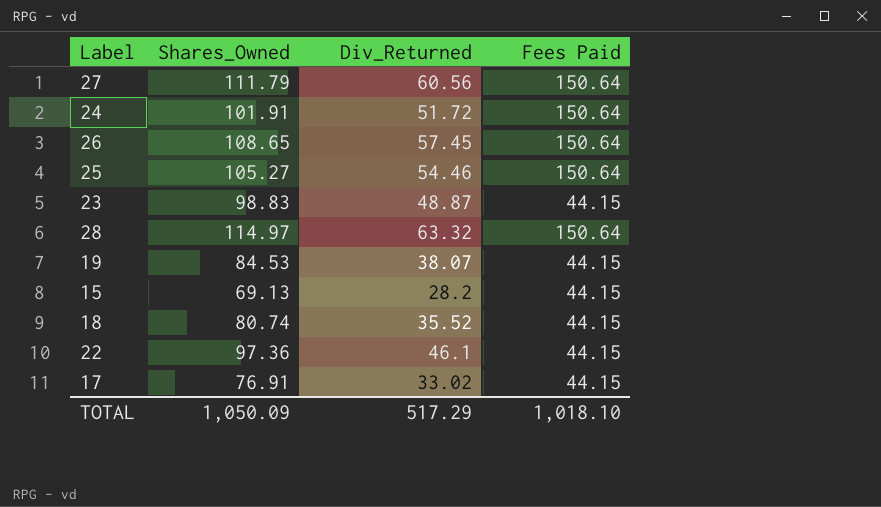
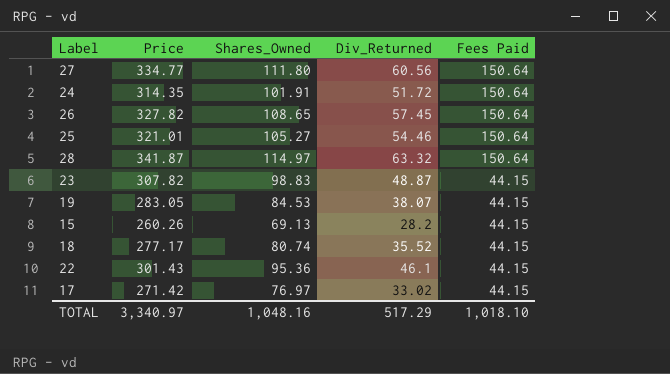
row order: none -> Fees Paid descending
column Price | position: none -> 2
27 | Shares_Owned: 111.79 -> 111.80
22 | Shares_Owned: 97.36 -> 95.36
17 | Shares_Owned: 76.91 -> 76.97
TOTAL | Shares_Owned: 1,050.09 -> 1,048.16

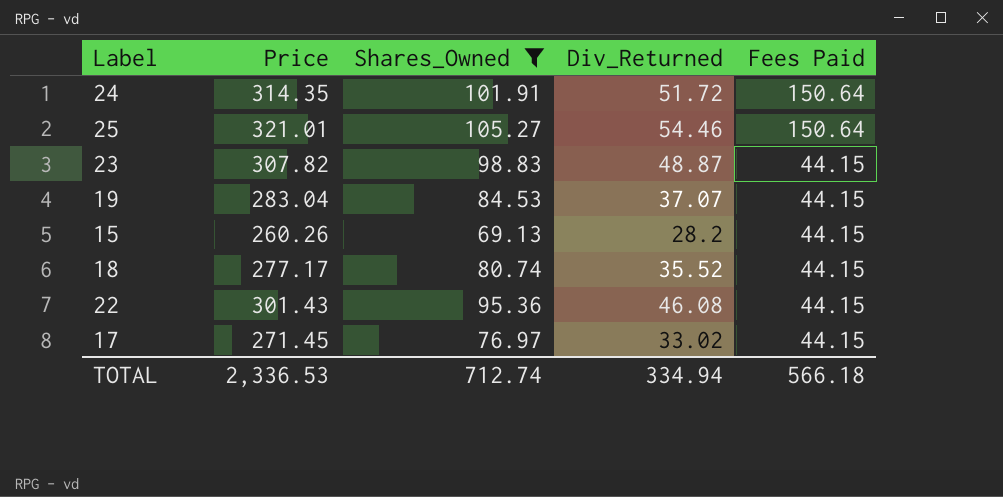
filter: none -> Shares_Owned <= 105.27
19 | Price: 283.05 -> 283.04
19 | Div_Returned: 38.07 -> 37.07
22 | Div_Returned: 46.1 -> 46.08
17 | Price: 271.42 -> 271.45
TOTAL | Price: 3,340.97 -> 2,336.53
TOTAL | Shares_Owned: 1,048.16 -> 712.74
TOTAL | Div_Returned: 517.29 -> 334.94
TOTAL | Fees Paid: 1,018.10 -> 566.18

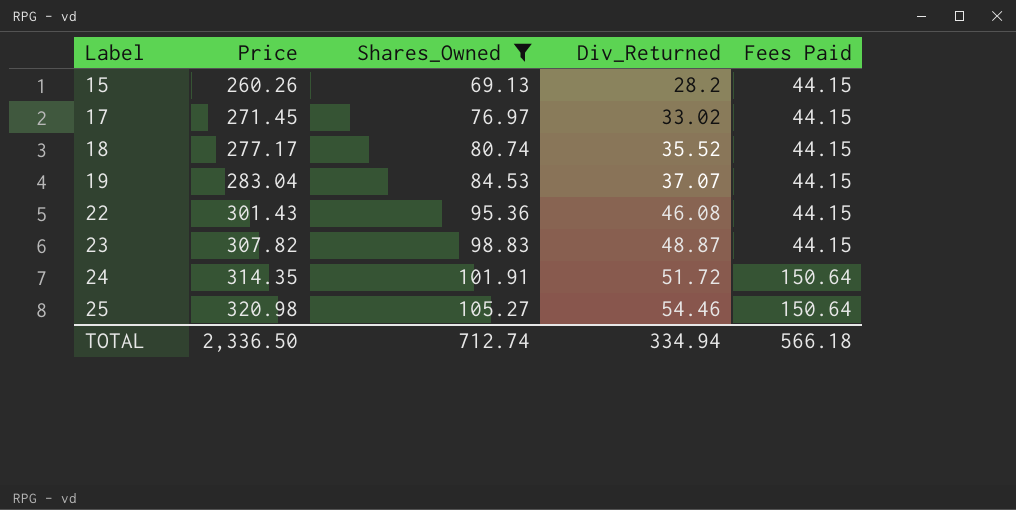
row order: Fees Paid descending -> Label ascending
25 | Price: 321.01 -> 320.98
TOTAL | Price: 2,336.53 -> 2,336.50

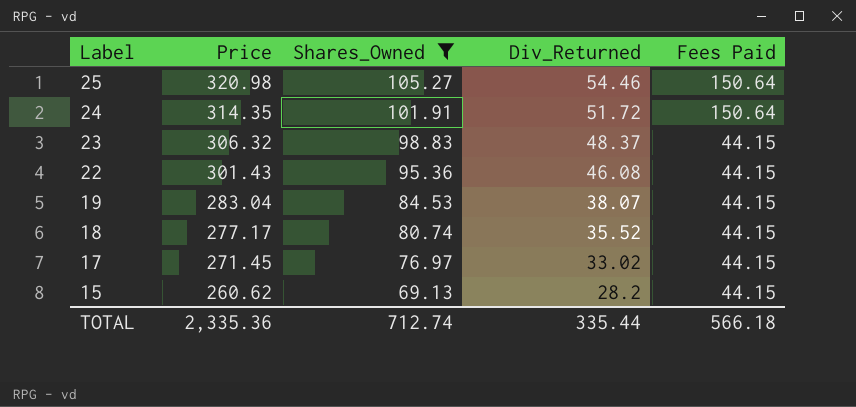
row order: Label ascending -> Label descending
23 | Price: 307.82 -> 306.32
23 | Div_Returned: 48.87 -> 48.37
19 | Div_Returned: 37.07 -> 38.07
15 | Price: 260.26 -> 260.62
TOTAL | Price: 2,336.50 -> 2,335.36
TOTAL | Div_Returned: 334.94 -> 335.44

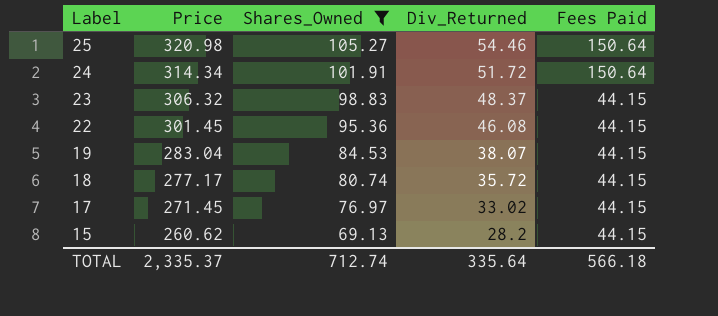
24 | Price: 314.35 -> 314.34
22 | Price: 301.43 -> 301.45
18 | Div_Returned: 35.52 -> 35.72
TOTAL | Price: 2,335.36 -> 2,335.37
TOTAL | Div_Returned: 335.44 -> 335.64

